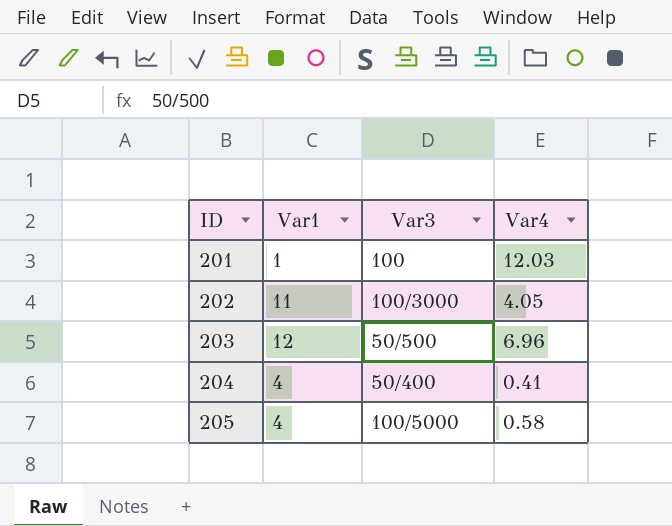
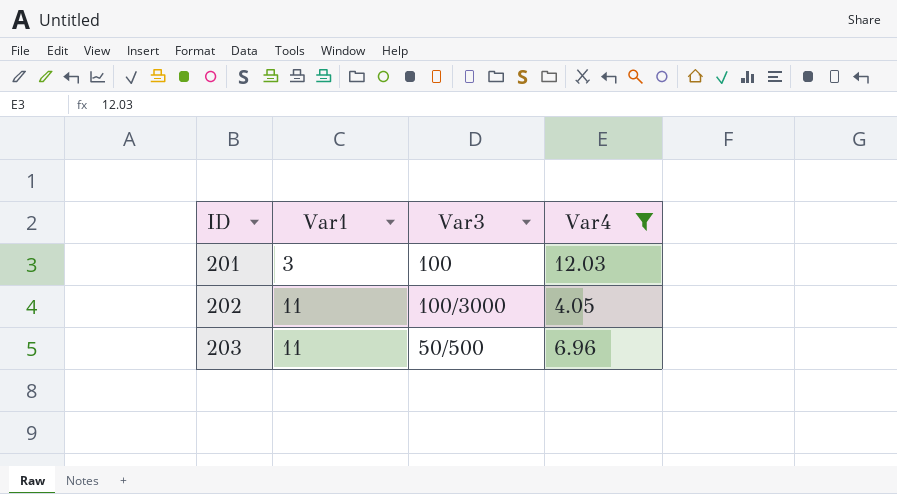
filter: none -> Var4 >= 4.05
201 | Var1: 1 -> 3
203 | Var1: 12 -> 11

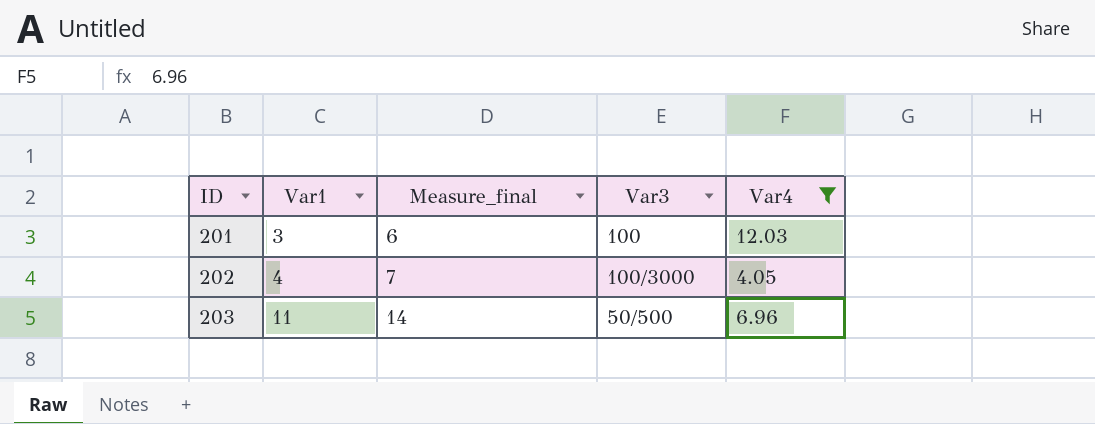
column Measure_final | formula: none -> [Var1] + 3
202 | Var1: 11 -> 4

